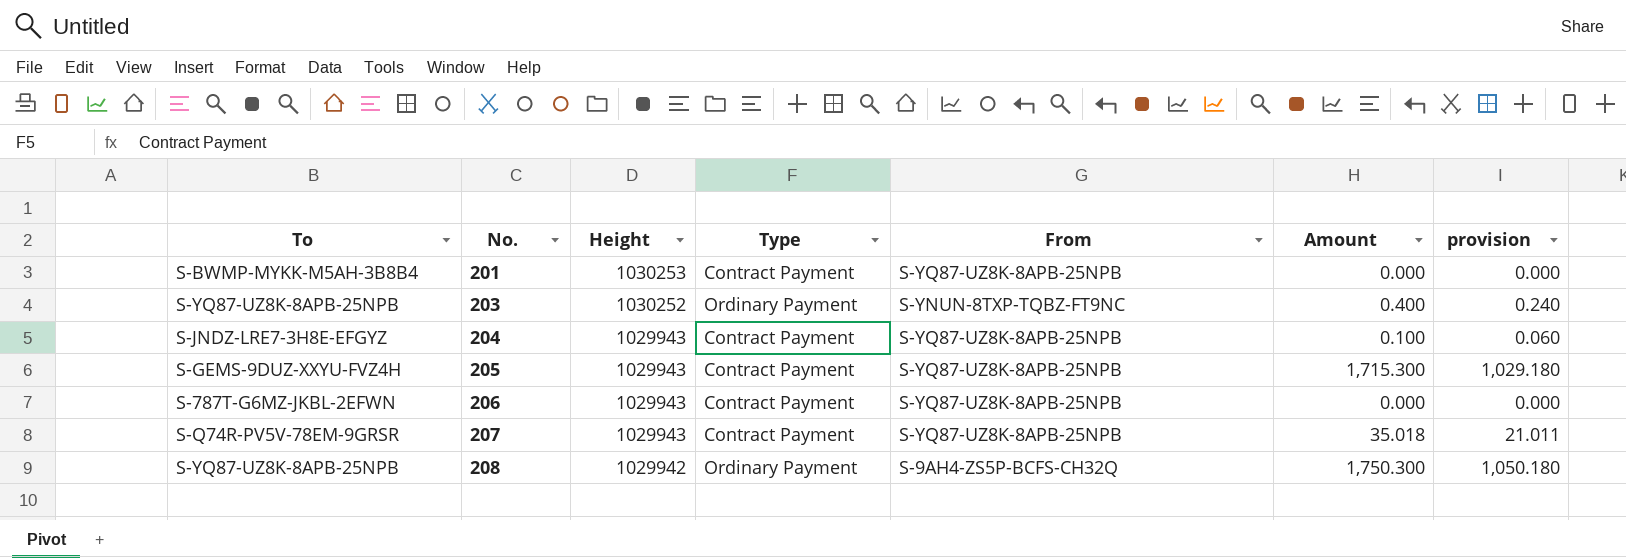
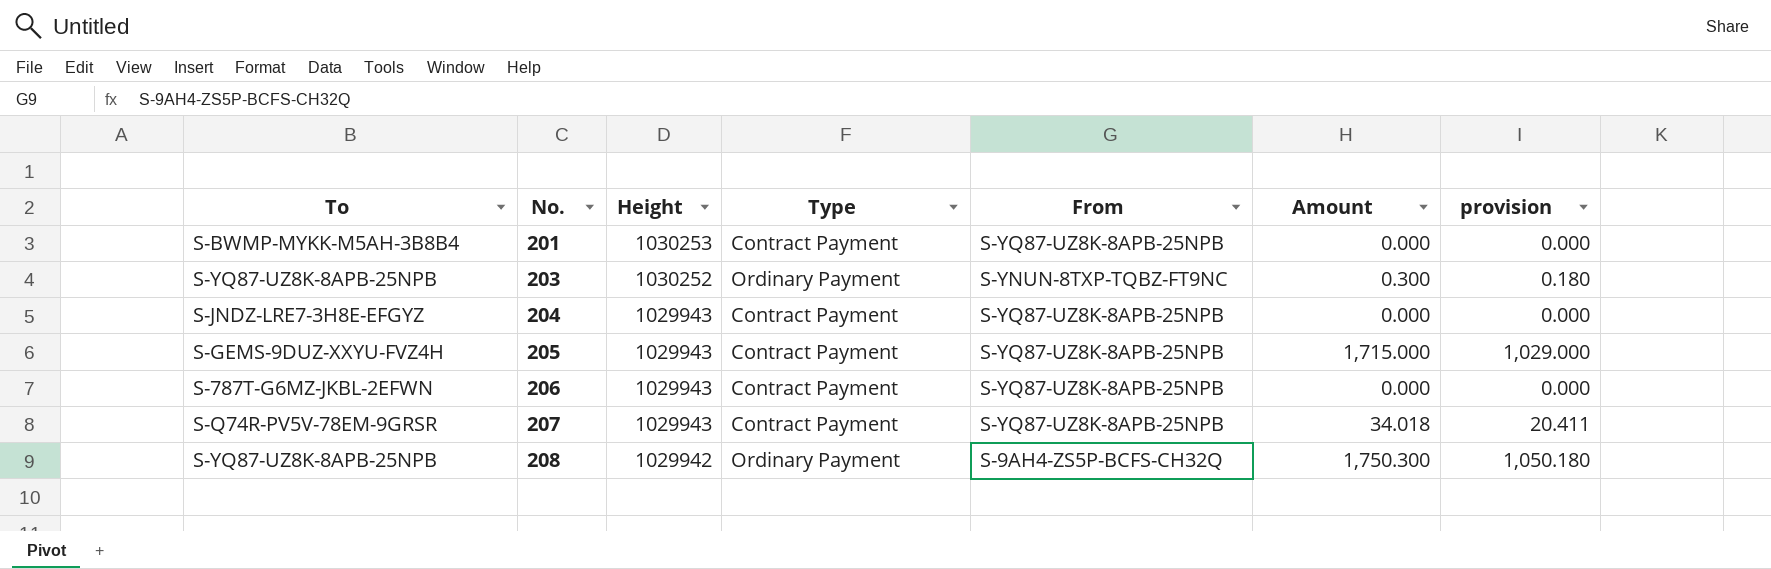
203 | Amount: 0.400 -> 0.300
203 | provision: 0.240 -> 0.180
204 | Amount: 0.100 -> 0.000
204 | provision: 0.060 -> 0.000
205 | Amount: 1,715.300 -> 1,715.000
205 | provision: 1,029.180 -> 1,029.000
207 | Amount: 35.018 -> 34.018
207 | provision: 21.011 -> 20.411

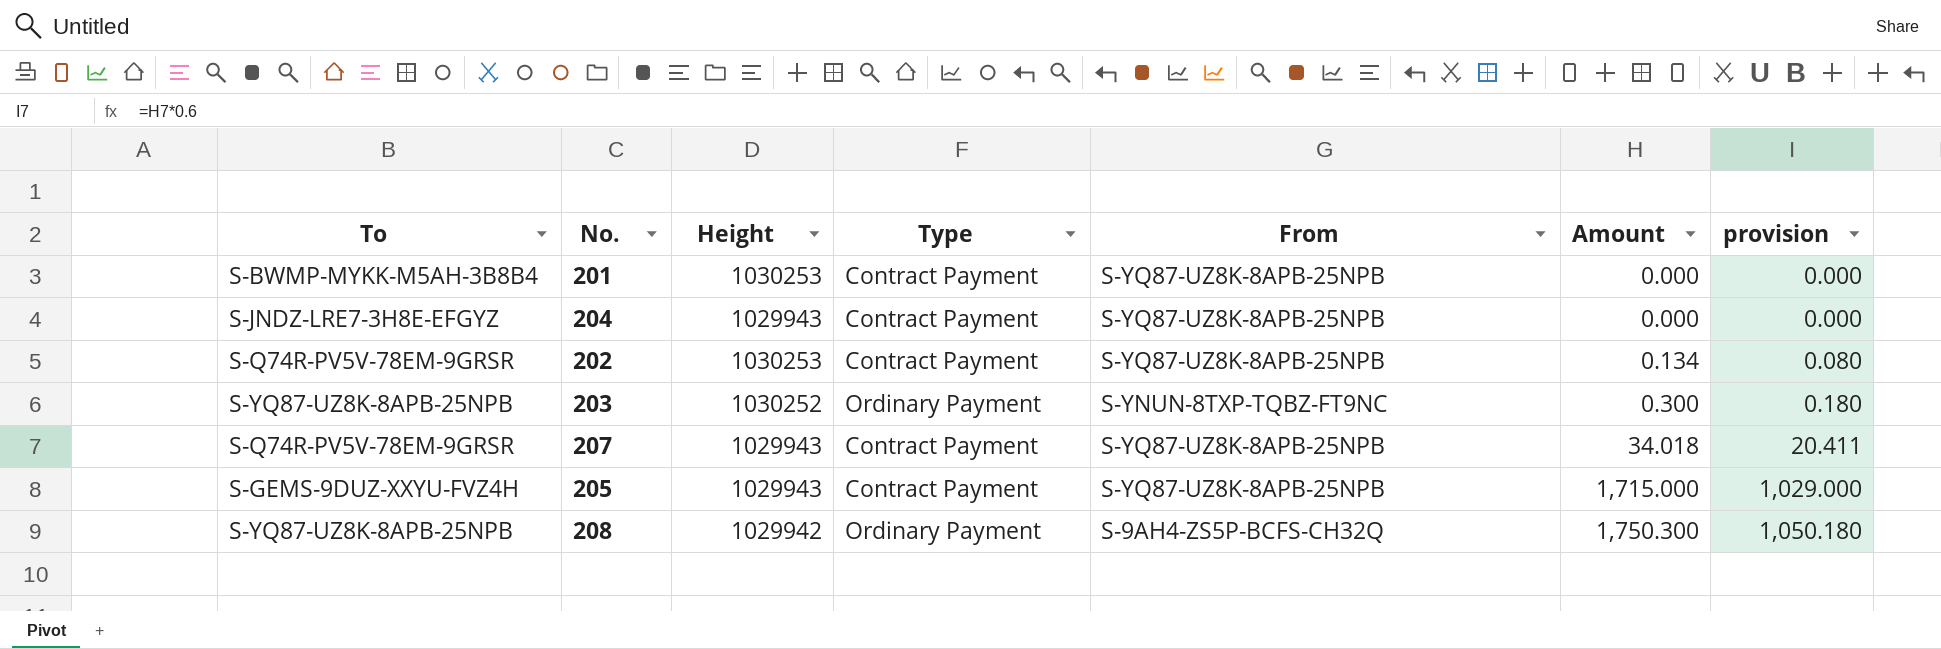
row order: No. ascending -> Amount ascending
row 206: S-787T-G6MZ-JKBL-2EFWN | 1029943 | Contract Payment | S-YQ87-UZ8K-8APB-25NPB | 0.000 | 0.000 -> none
row 202: none -> S-Q74R-PV5V-78EM-9GRSR | 1030253 | Contract Payment | S-YQ87-UZ8K-8APB-25NPB | 0.134 | 0.080

